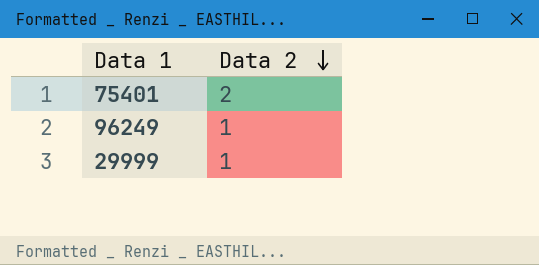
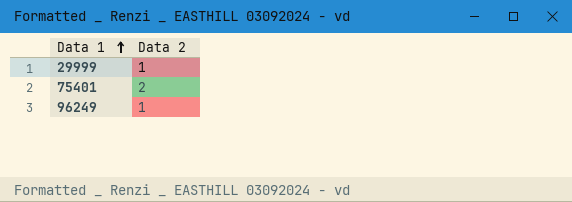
row order: Data 2 descending -> Data 1 ascending

